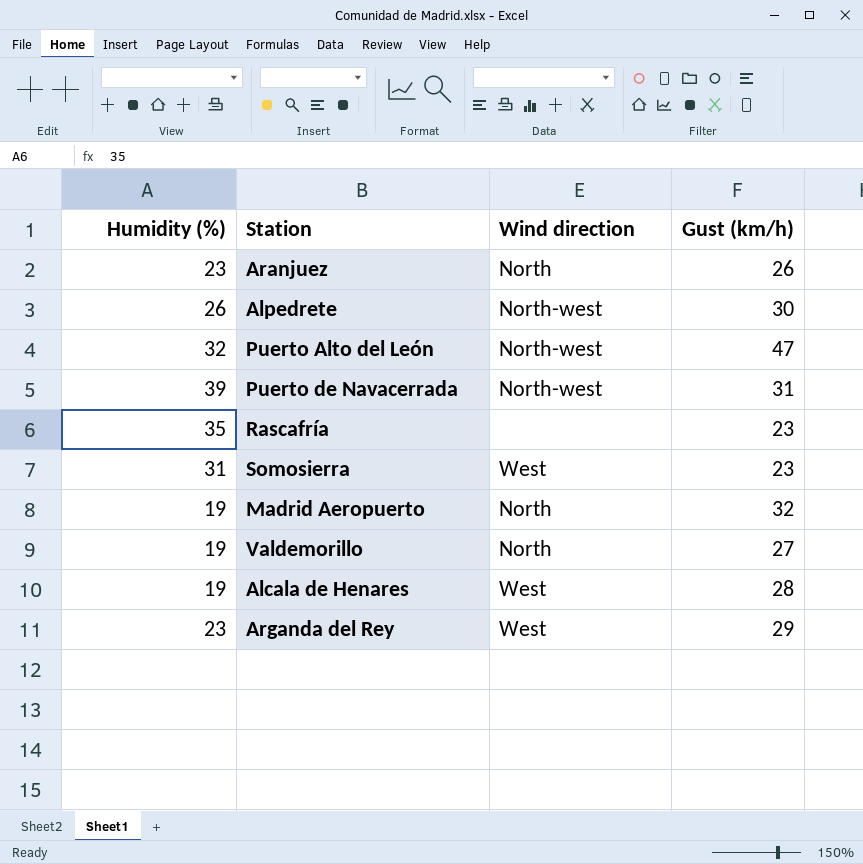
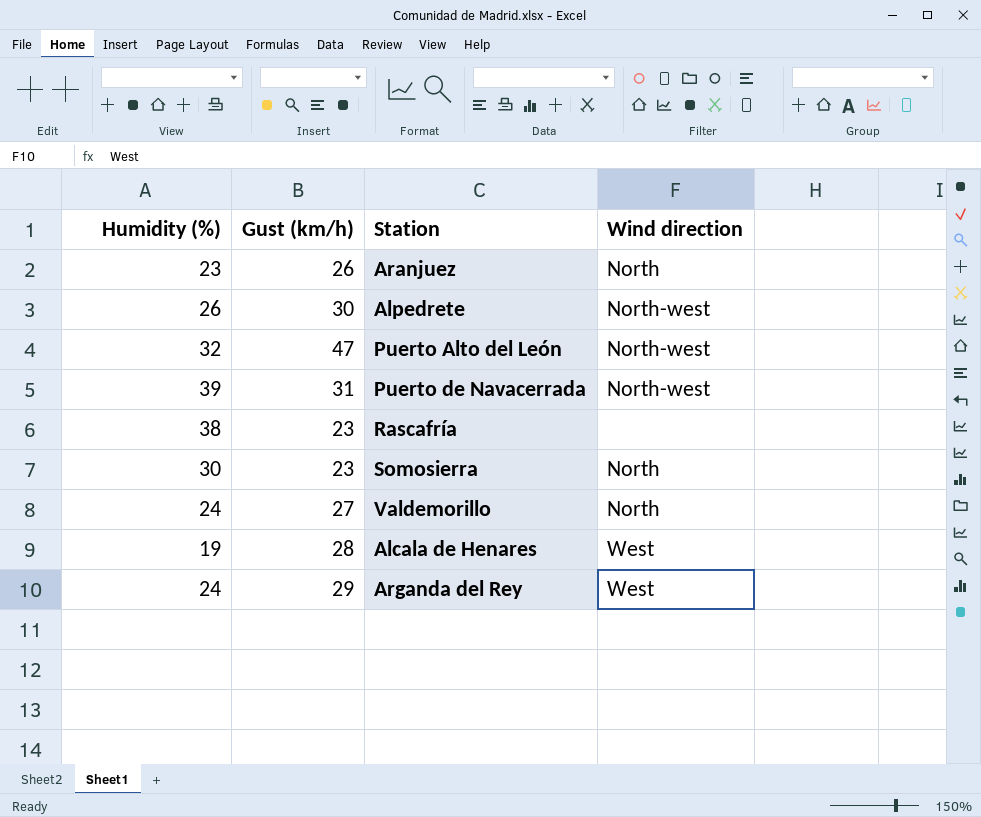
column Gust (km/h) | position: 4 -> 2
row Madrid Aeropuerto: 19 | North | 32 -> none
Rascafría | Humidity (%): 35 -> 38
Somosierra | Humidity (%): 31 -> 30
Somosierra | Wind direction: West -> North
Valdemorillo | Humidity (%): 19 -> 24
Arganda del Rey | Humidity (%): 23 -> 24

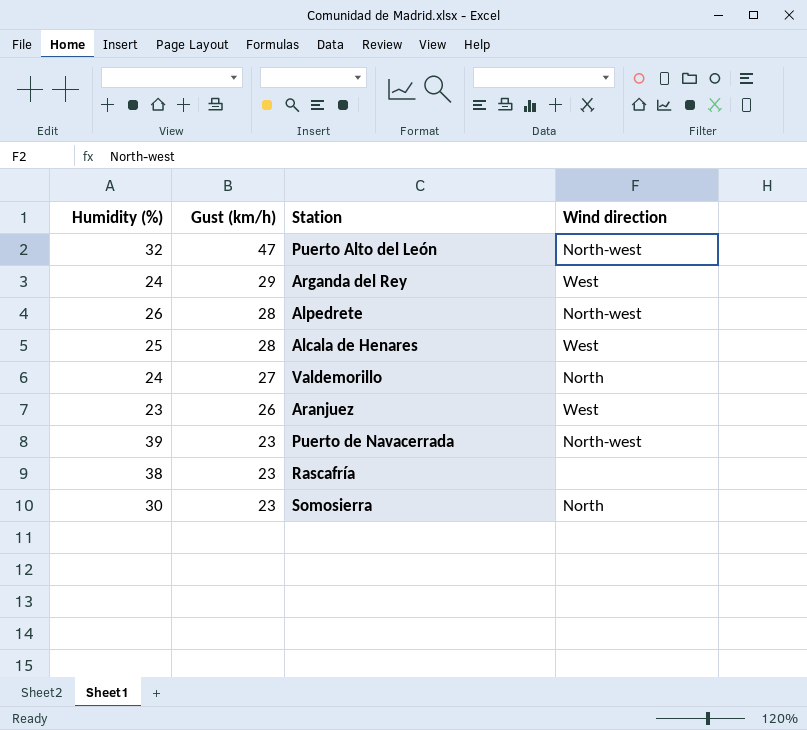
row order: none -> Gust (km/h) descending
Alpedrete | Gust (km/h): 30 -> 28
Alcala de Henares | Humidity (%): 19 -> 25
Aranjuez | Wind direction: North -> West
Puerto de Navacerrada | Gust (km/h): 31 -> 23

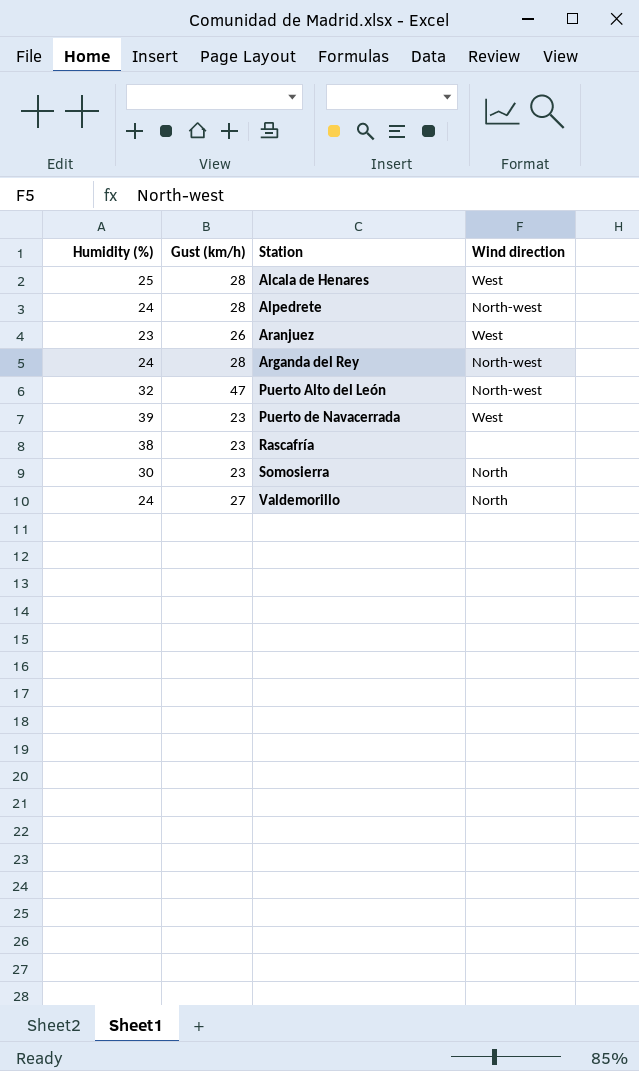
row order: Gust (km/h) descending -> Station ascending
Alpedrete | Humidity (%): 26 -> 24
Arganda del Rey | Gust (km/h): 29 -> 28
Arganda del Rey | Wind direction: West -> North-west
Puerto de Navacerrada | Wind direction: North-west -> West

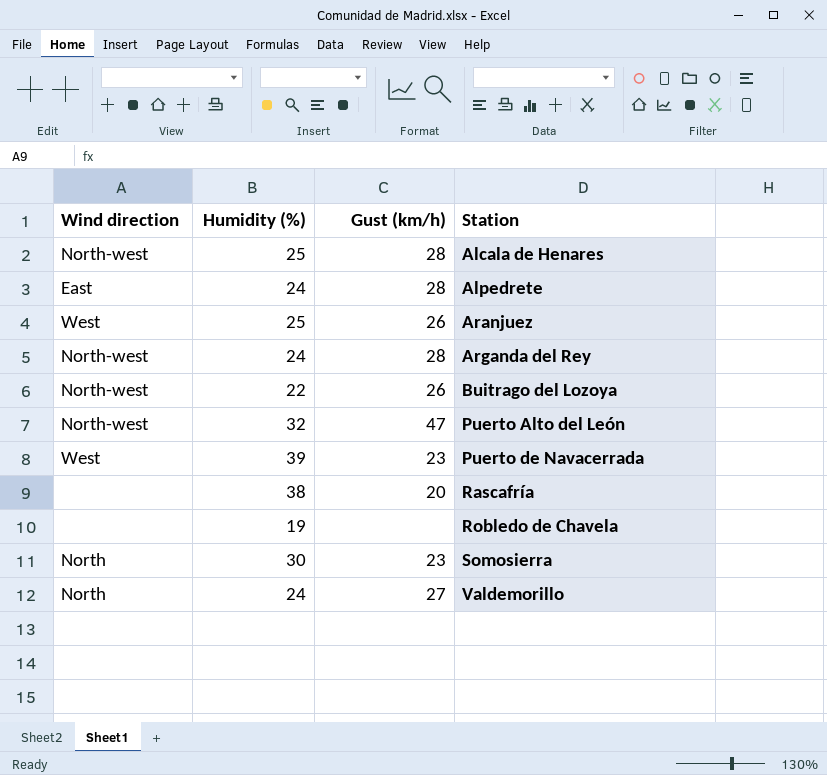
column Wind direction | position: 4 -> 1
Alcala de Henares | Wind direction: West -> North-west
Alpedrete | Wind direction: North-west -> East
Aranjuez | Humidity (%): 23 -> 25
row Buitrago del Lozoya: none -> North-west | 22 | 26
Rascafría | Gust (km/h): 23 -> 20
row Robledo de Chavela: none -> none | 19 | none

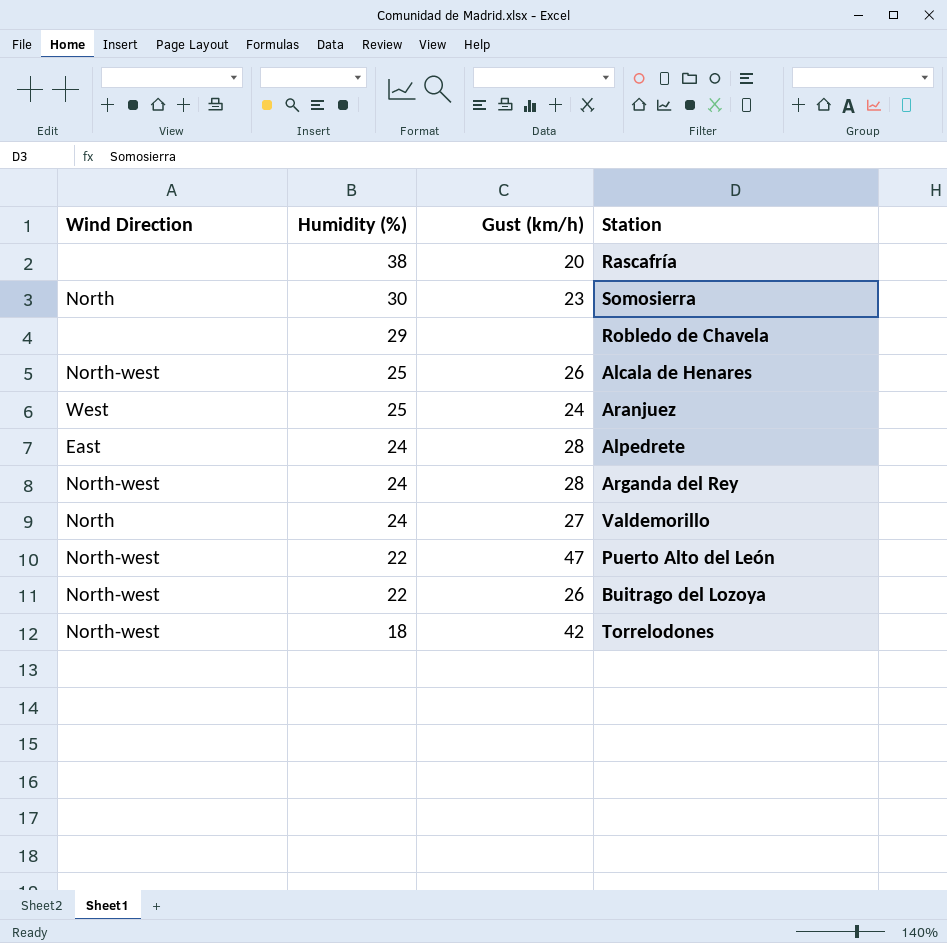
row order: Station ascending -> Humidity (%) descending
column name: Wind direction -> Wind Direction
row Puerto de Navacerrada: West | 39 | 23 -> none
Robledo de Chavela | Humidity (%): 19 -> 29
Alcala de Henares | Gust (km/h): 28 -> 26
Aranjuez | Gust (km/h): 26 -> 24
Puerto Alto del León | Humidity (%): 32 -> 22
row Torrelodones: none -> North-west | 18 | 42

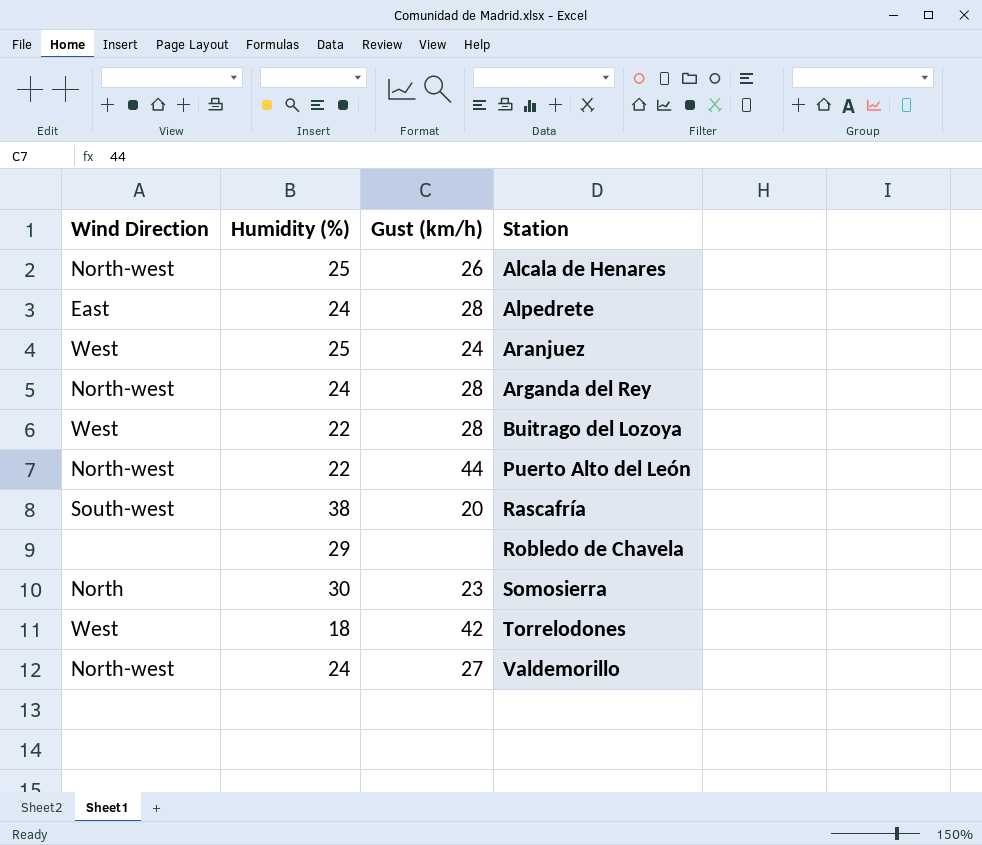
row order: Humidity (%) descending -> Station ascending
Buitrago del Lozoya | Wind Direction: North-west -> West
Buitrago del Lozoya | Gust (km/h): 26 -> 28
Puerto Alto del León | Gust (km/h): 47 -> 44
Rascafría | Wind Direction: none -> South-west
Torrelodones | Wind Direction: North-west -> West
Valdemorillo | Wind Direction: North -> North-west

